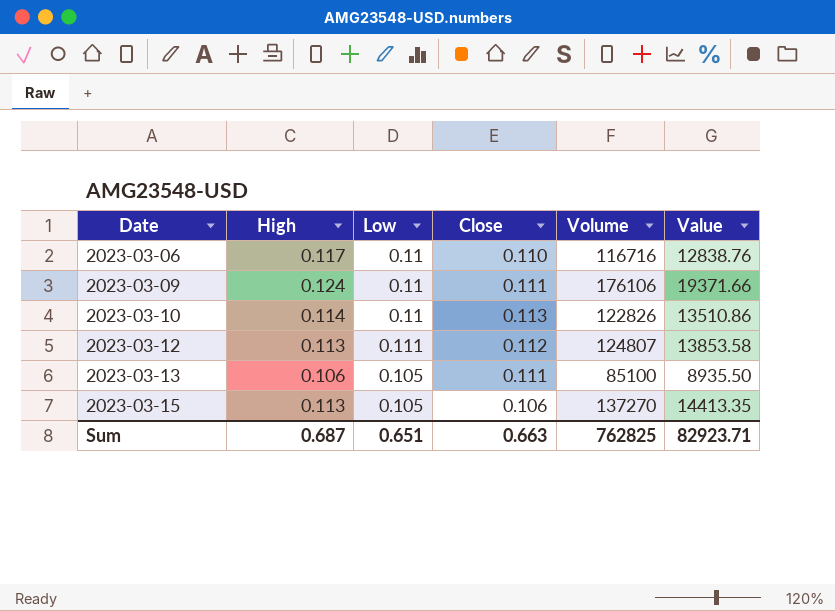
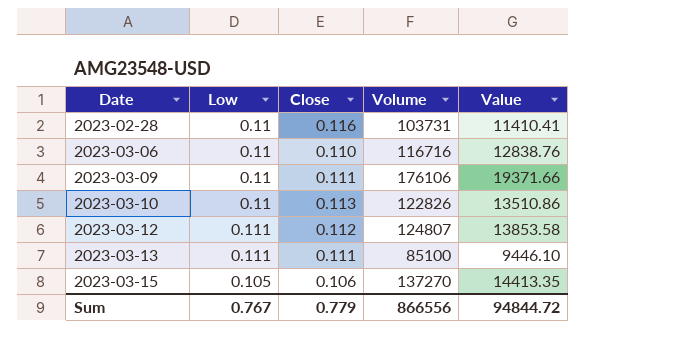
column High | position: 2 -> none
row 2023-02-28: none -> 0.11 | 0.116 | 103731 | 11410.41
2023-03-13 | Low: 0.105 -> 0.111
2023-03-13 | Value: 8935.50 -> 9446.10
Sum | Low: 0.651 -> 0.767
Sum | Close: 0.663 -> 0.779
Sum | Volume: 762825 -> 866556
Sum | Value: 82923.71 -> 94844.72

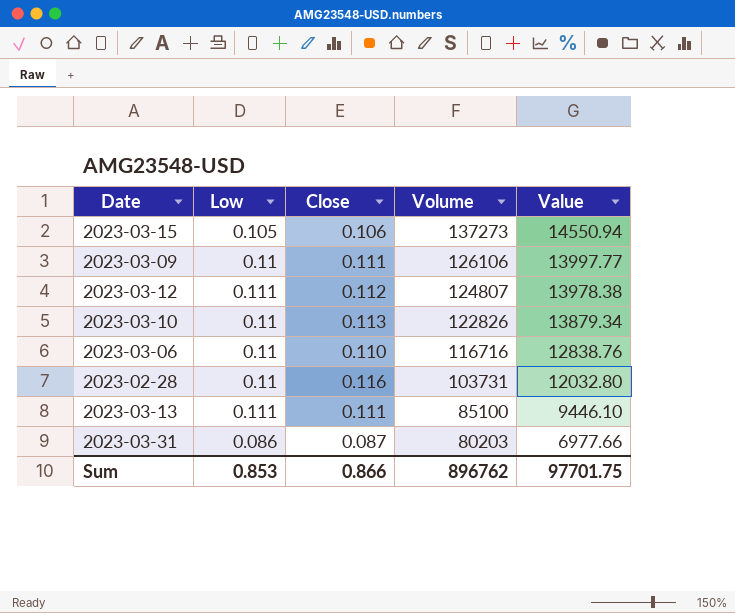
row order: Date ascending -> Volume descending
column Value | formula: [Low] * [Volume] -> [Close] * [Volume]
2023-03-15 | Volume: 137270 -> 137273
2023-03-09 | Volume: 176106 -> 126106
row 2023-03-31: none -> 0.086 | 0.087 | 80203 | 6977.66
Sum | Low: 0.767 -> 0.853
Sum | Close: 0.779 -> 0.866
Sum | Volume: 866556 -> 896762
Sum | Value: 94844.72 -> 97701.75

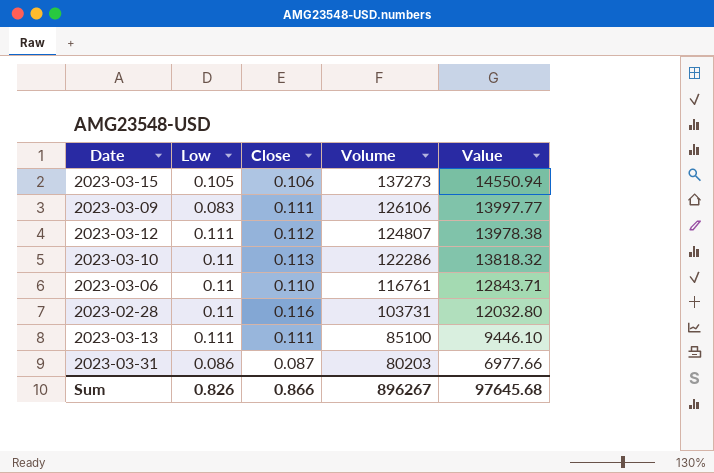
2023-03-09 | Low: 0.11 -> 0.083
2023-03-10 | Volume: 122826 -> 122286
2023-03-10 | Value: 13879.34 -> 13818.32
2023-03-06 | Volume: 116716 -> 116761
2023-03-06 | Value: 12838.76 -> 12843.71
Sum | Low: 0.853 -> 0.826
Sum | Volume: 896762 -> 896267
Sum | Value: 97701.75 -> 97645.68

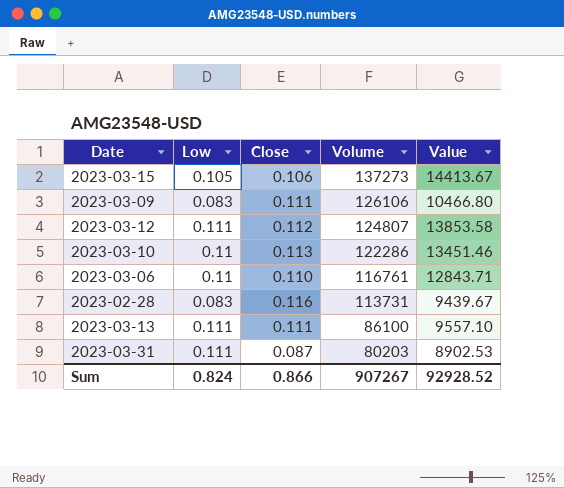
column Value | formula: [Close] * [Volume] -> [Low] * [Volume]
2023-02-28 | Low: 0.11 -> 0.083
2023-02-28 | Volume: 103731 -> 113731
2023-03-13 | Volume: 85100 -> 86100
2023-03-31 | Low: 0.086 -> 0.111
Sum | Low: 0.826 -> 0.824
Sum | Volume: 896267 -> 907267
Sum | Value: 97645.68 -> 92928.52

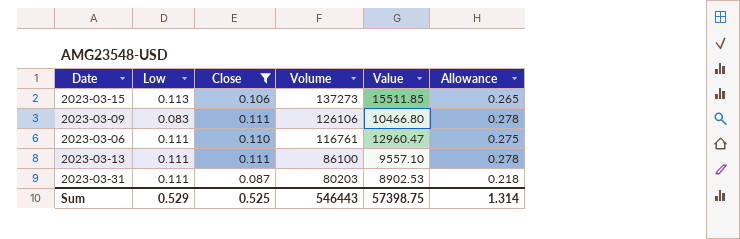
filter: none -> Close <= 0.111
column Allowance | formula: none -> [Close] * 2.5
2023-03-15 | Low: 0.105 -> 0.113
2023-03-15 | Value: 14413.67 -> 15511.85
2023-03-06 | Low: 0.11 -> 0.111
2023-03-06 | Value: 12843.71 -> 12960.47
Sum | Low: 0.824 -> 0.529
Sum | Close: 0.866 -> 0.525
Sum | Volume: 907267 -> 546443
Sum | Value: 92928.52 -> 57398.75

